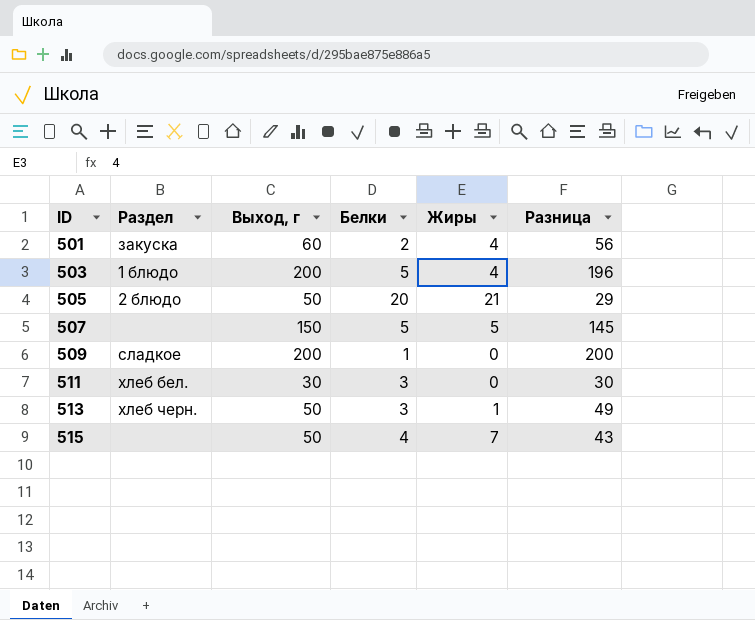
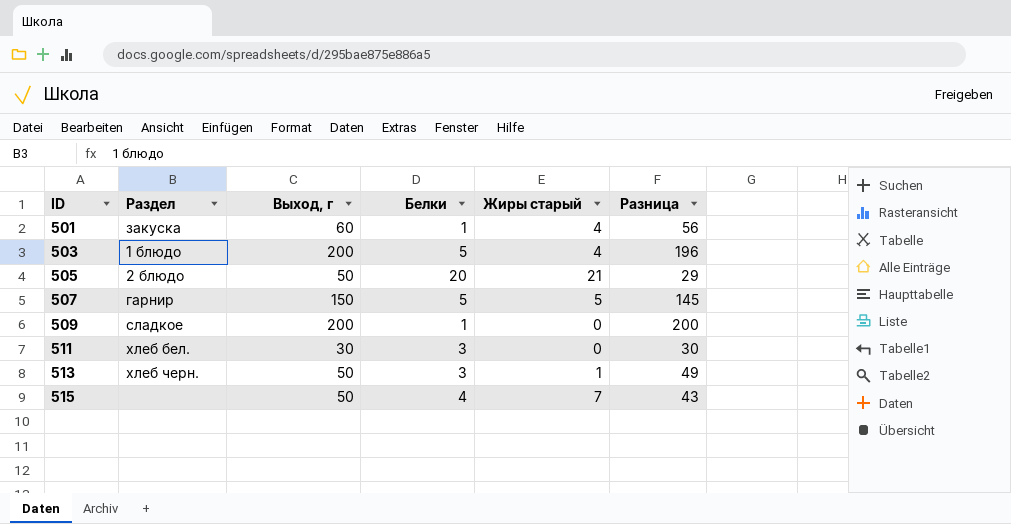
column name: Жиры -> Жиры старый
501 | Белки: 2 -> 1
507 | Раздел: none -> гарнир

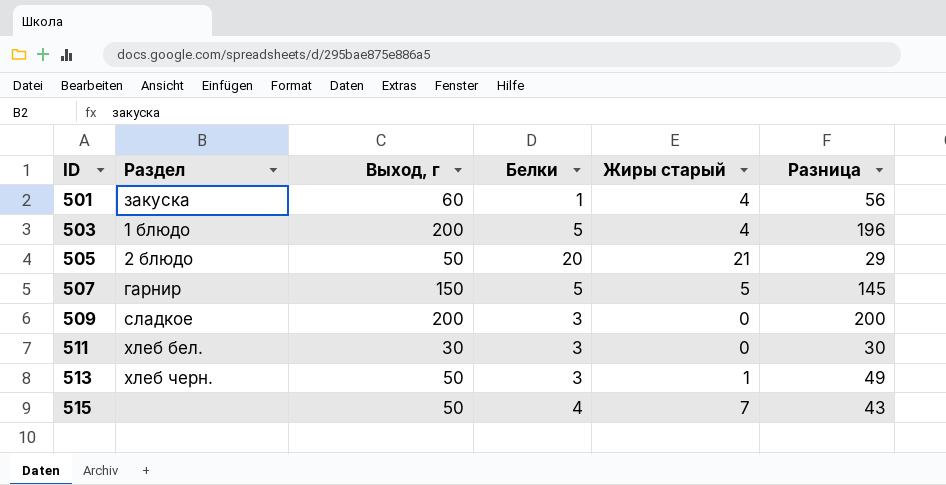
509 | Белки: 1 -> 3

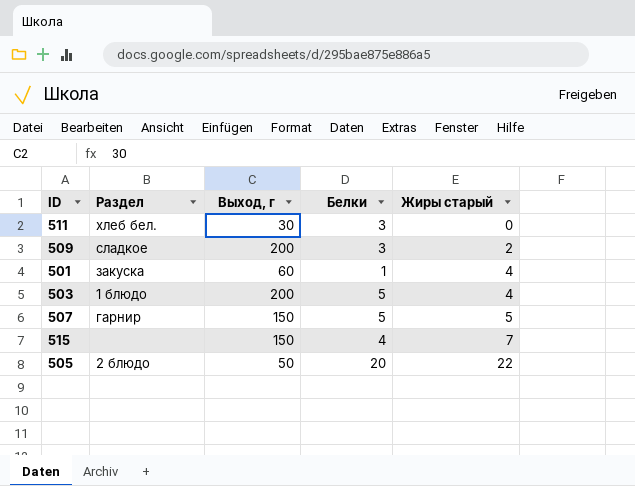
row order: ID ascending -> Жиры старый ascending
column Разница | formula: [Выход, г] - [Жиры старый] -> none
row 513: хлеб черн. | 50 | 3 | 1 | 49 -> none
509 | Жиры старый: 0 -> 2
515 | Выход, г: 50 -> 150
505 | Жиры старый: 21 -> 22

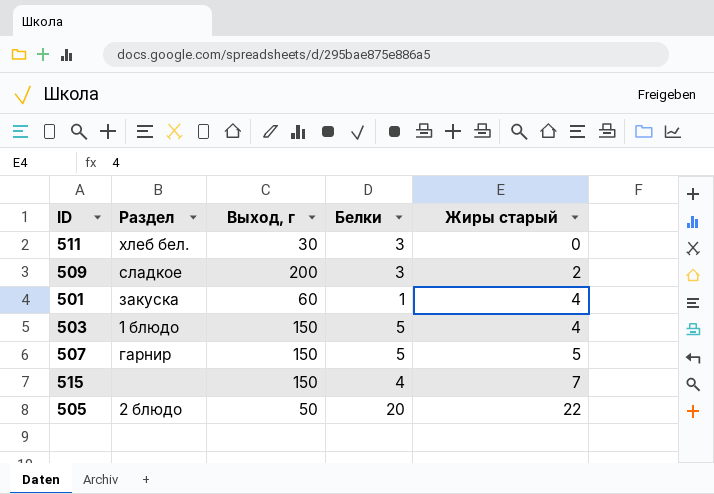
503 | Выход, г: 200 -> 150

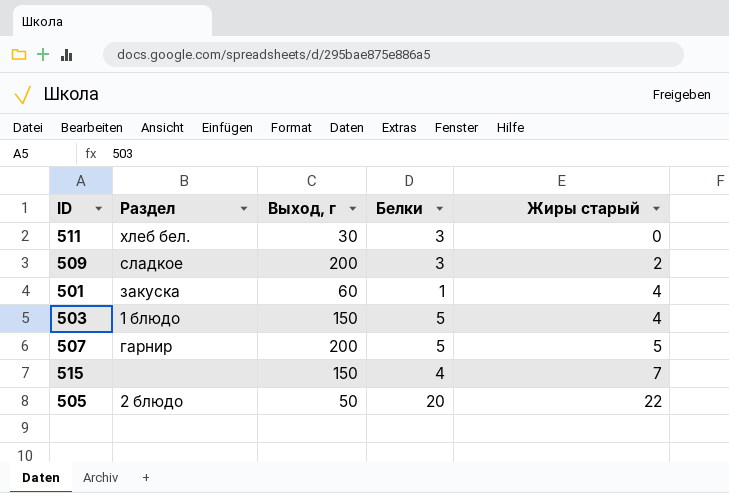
507 | Выход, г: 150 -> 200

